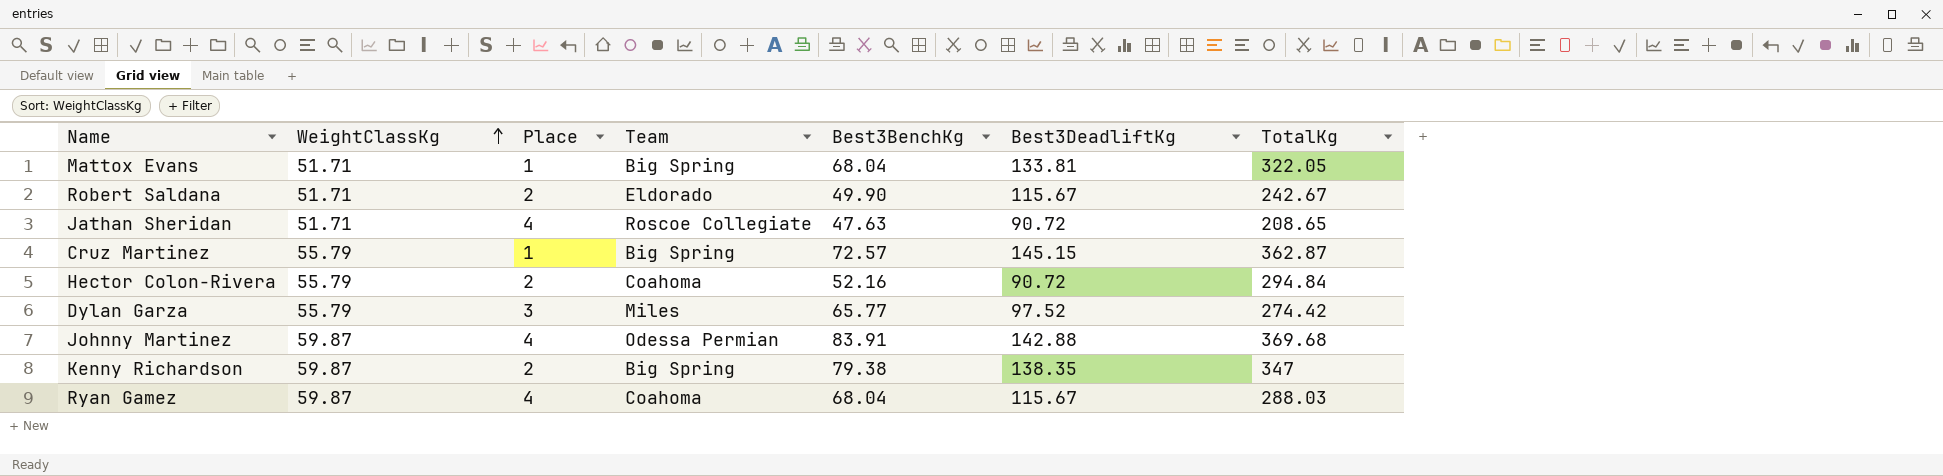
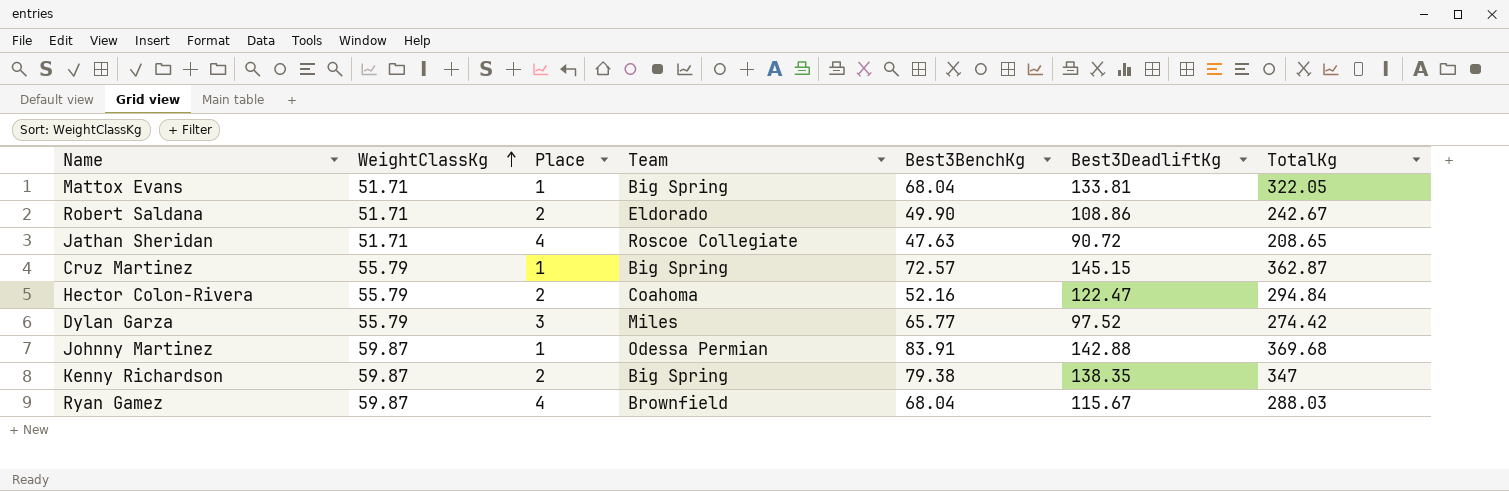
Robert Saldana | Best3DeadliftKg: 115.67 -> 108.86
Hector Colon-Rivera | Best3DeadliftKg: 90.72 -> 122.47
Johnny Martinez | Place: 4 -> 1
Ryan Gamez | Team: Coahoma -> Brownfield

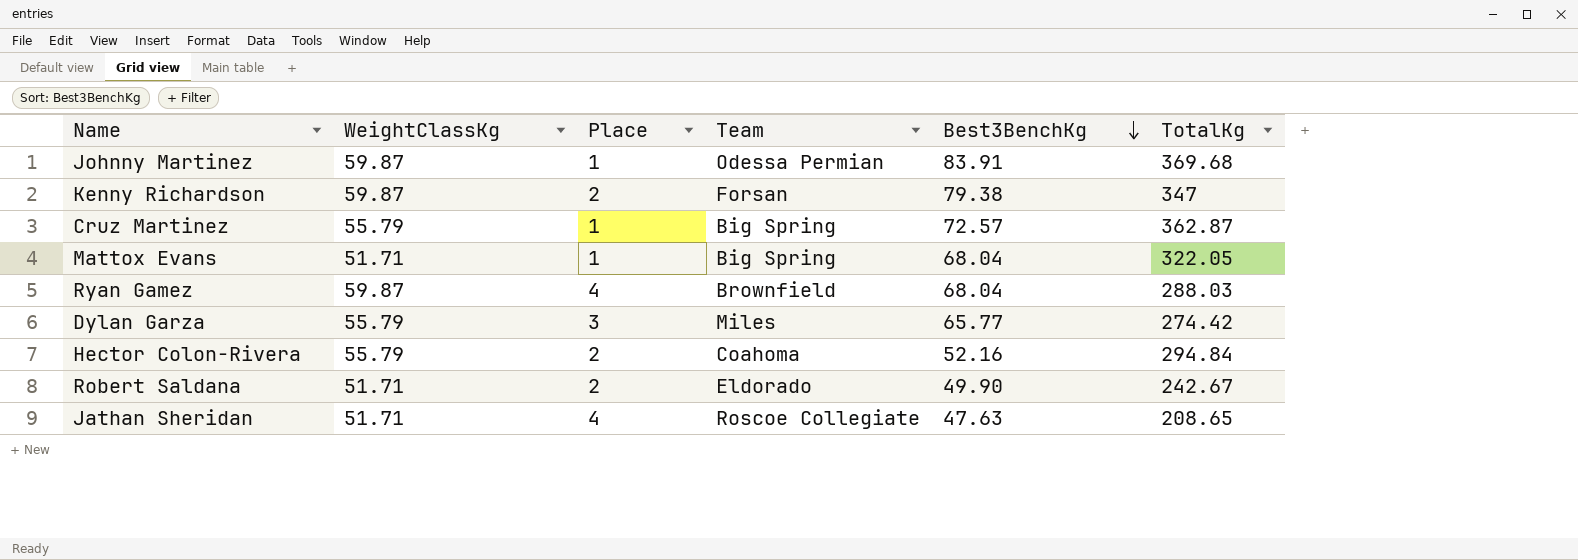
row order: WeightClassKg ascending -> Best3BenchKg descending
column Best3DeadliftKg | position: 6 -> none
Kenny Richardson | Team: Big Spring -> Forsan

